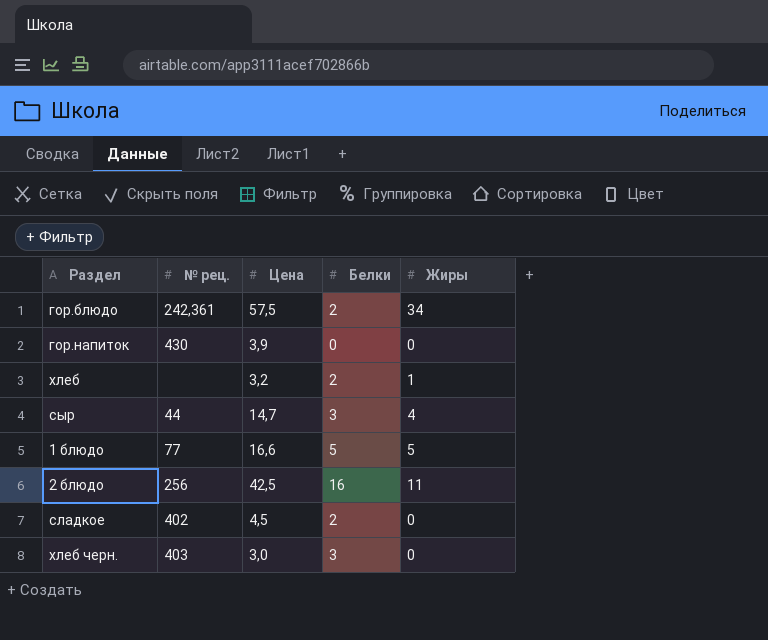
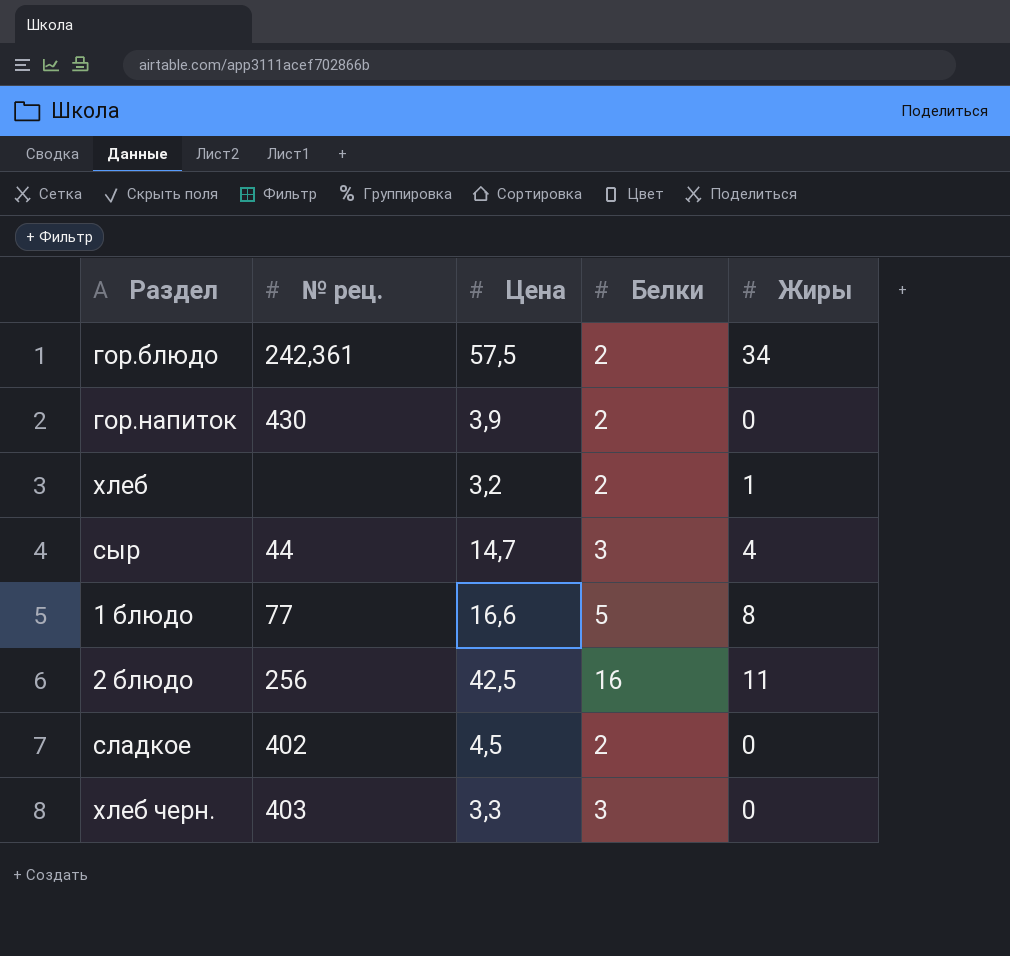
гор.напиток | Белки: 0 -> 2
1 блюдо | Жиры: 5 -> 8
хлеб черн. | Цена: 3,0 -> 3,3

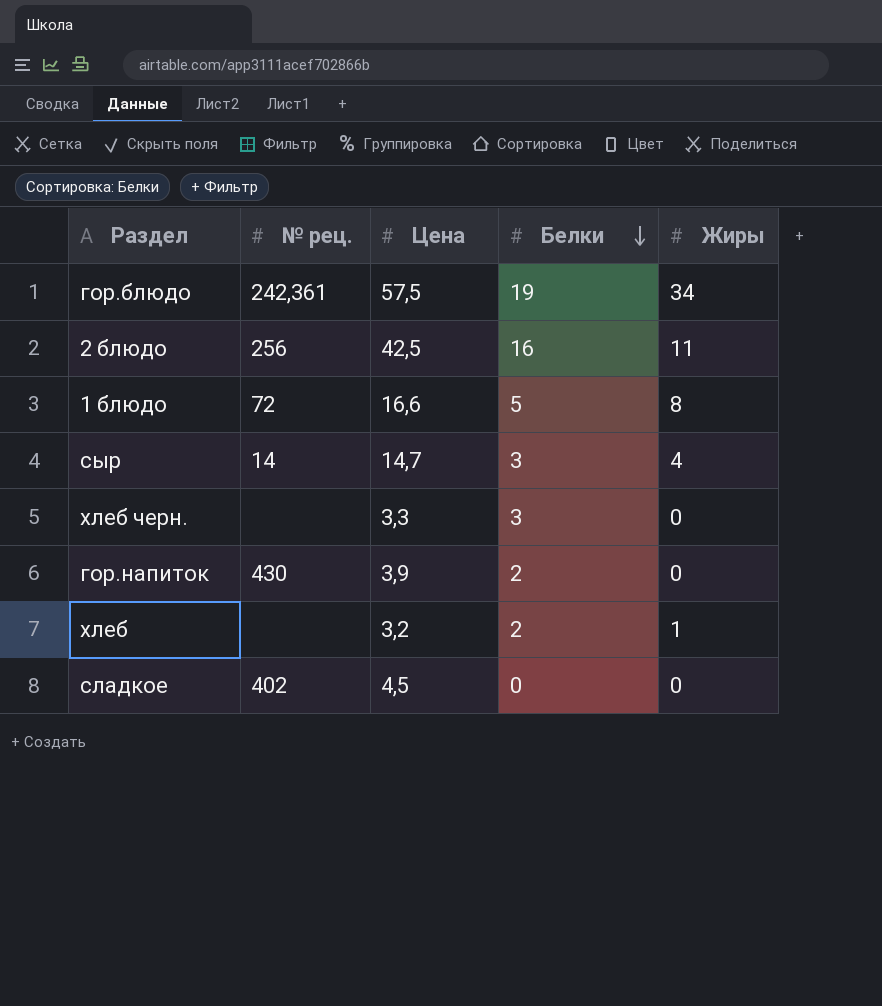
row order: none -> Белки descending
гор.блюдо | Белки: 2 -> 19
1 блюдо | № рец.: 77 -> 72
сыр | № рец.: 44 -> 14
хлеб черн. | № рец.: 403 -> none
сладкое | Белки: 2 -> 0

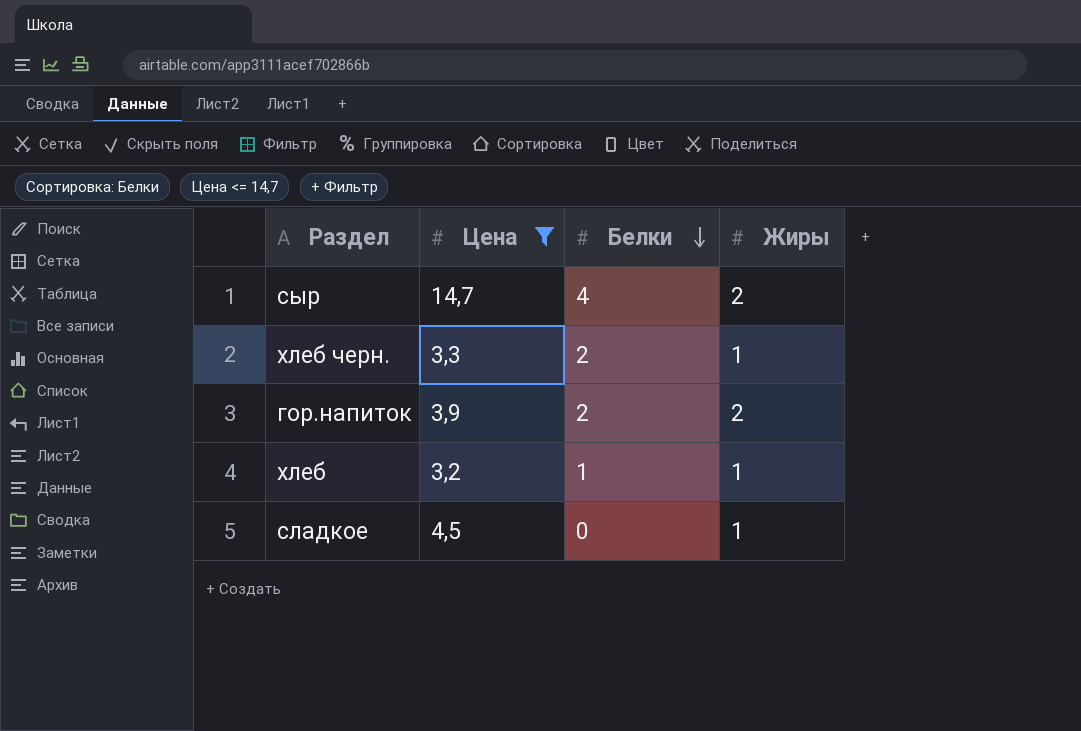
filter: none -> Цена <= 14,7
column № рец. | position: 2 -> none
сыр | Белки: 3 -> 4
сыр | Жиры: 4 -> 2
хлеб черн. | Белки: 3 -> 2
хлеб черн. | Жиры: 0 -> 1
гор.напиток | Жиры: 0 -> 2
хлеб | Белки: 2 -> 1
сладкое | Жиры: 0 -> 1

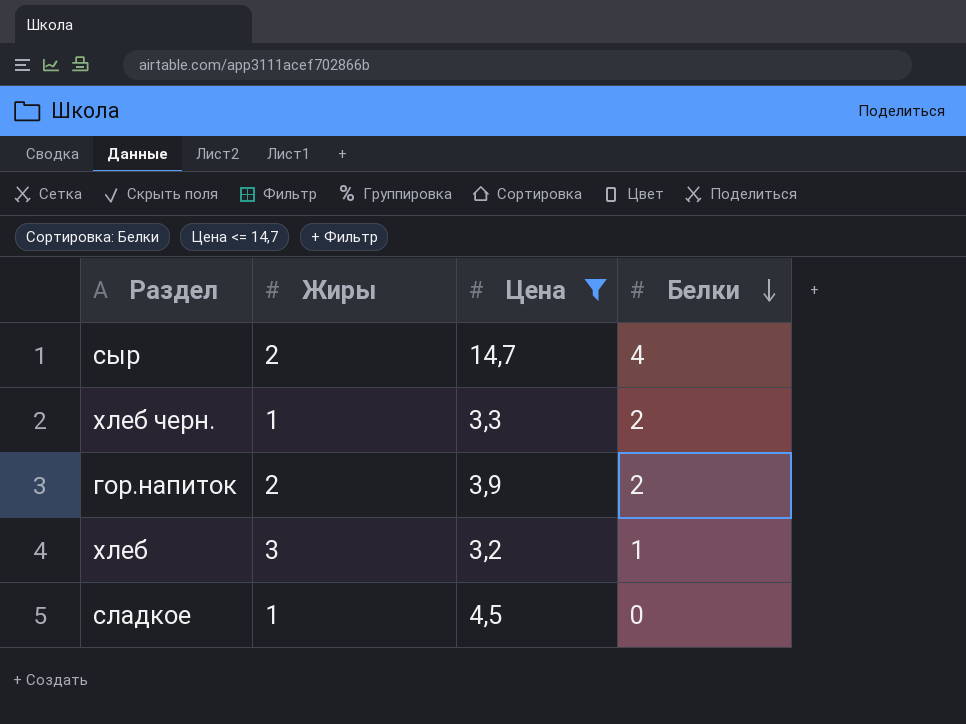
column Жиры | position: 4 -> 2
хлеб | Жиры: 1 -> 3

